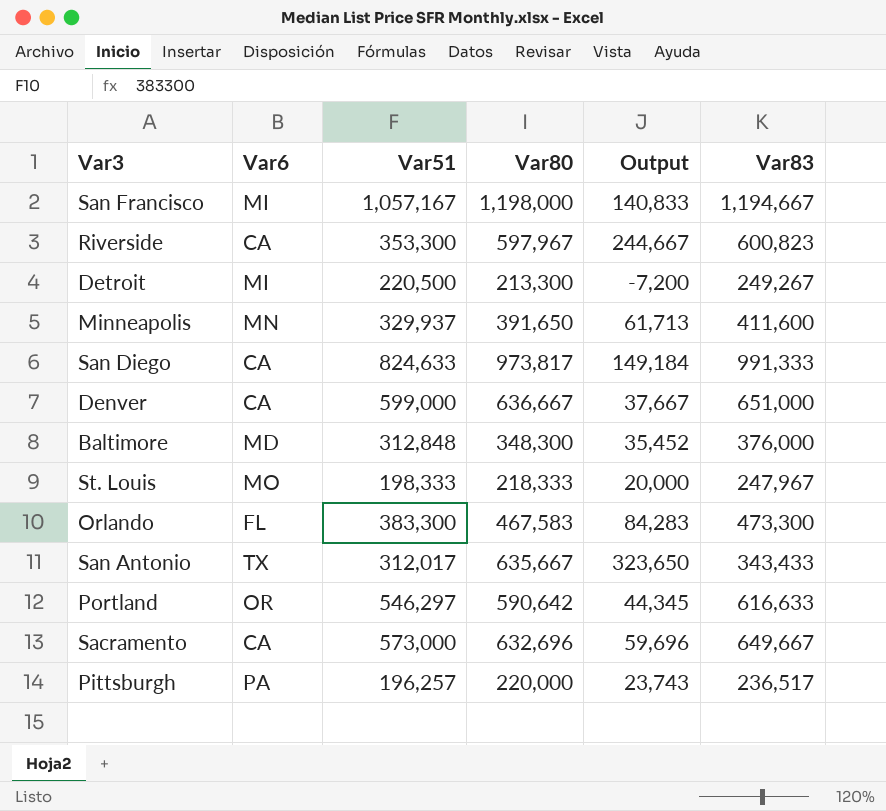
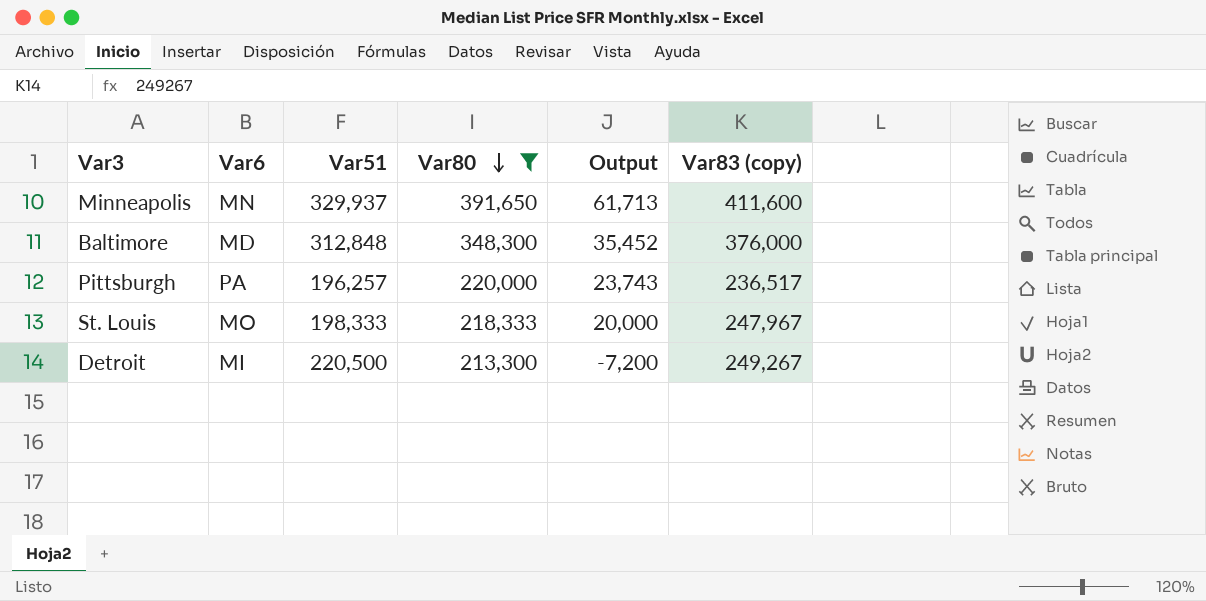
filter: none -> Var80 <= 391,650
row order: none -> Var80 descending
column name: Var83 -> Var83 (copy)

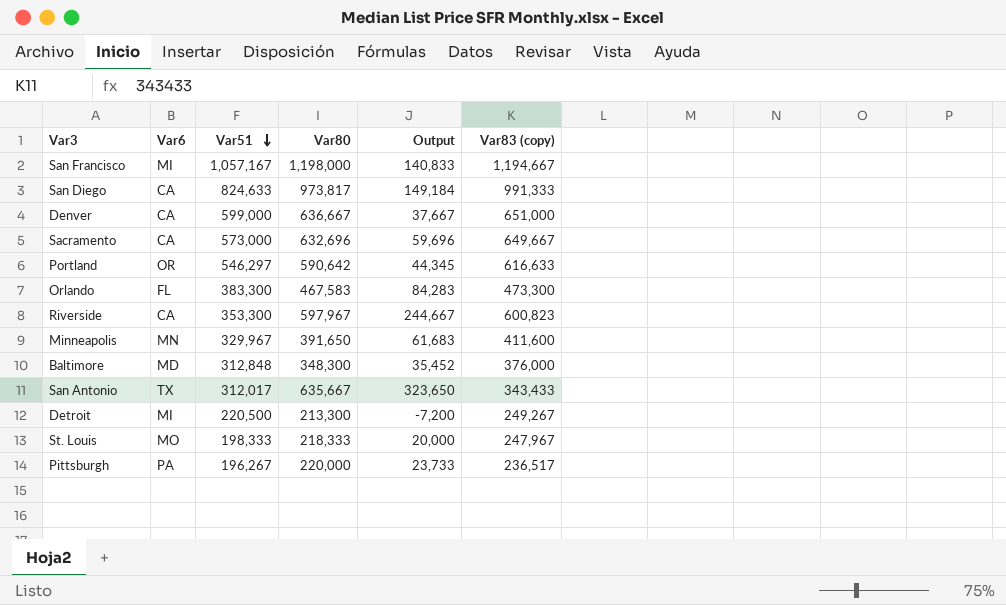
filter: Var80 <= 391,650 -> none
row order: Var80 descending -> Var51 descending
Minneapolis | Var51: 329,937 -> 329,967
Minneapolis | Output: 61,713 -> 61,683
Pittsburgh | Var51: 196,257 -> 196,267
Pittsburgh | Output: 23,743 -> 23,733

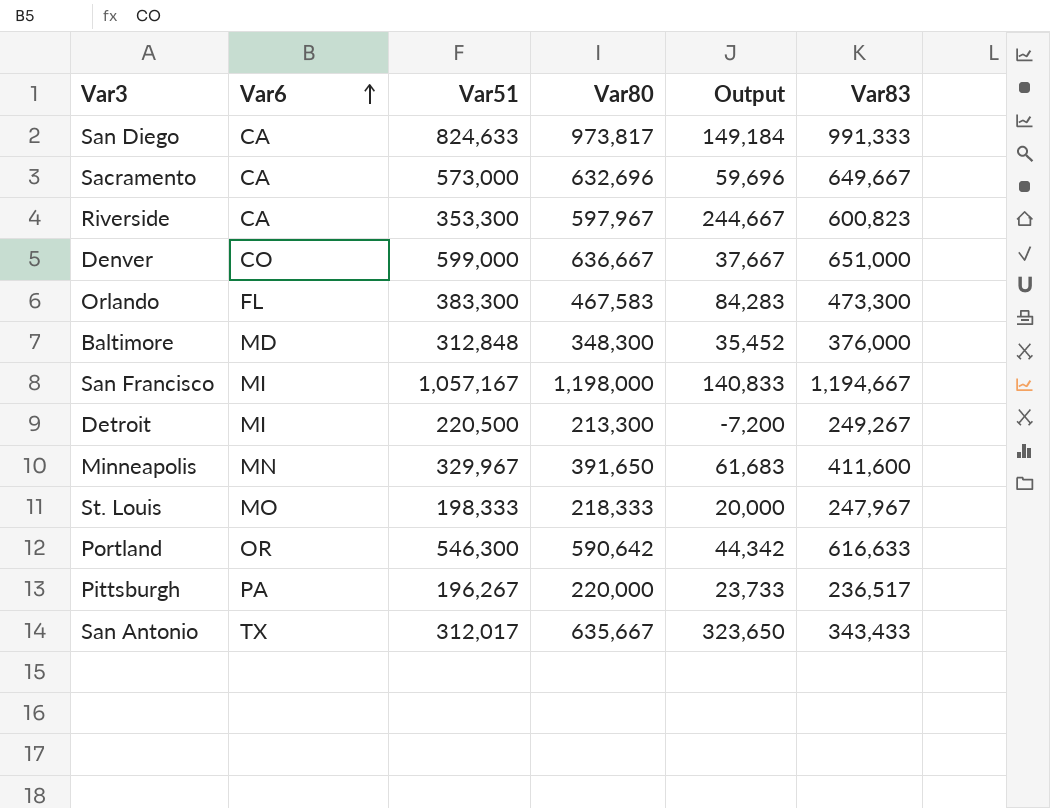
row order: Var51 descending -> Var6 ascending
column name: Var83 (copy) -> Var83
Denver | Var6: CA -> CO
Portland | Var51: 546,297 -> 546,300
Portland | Output: 44,345 -> 44,342

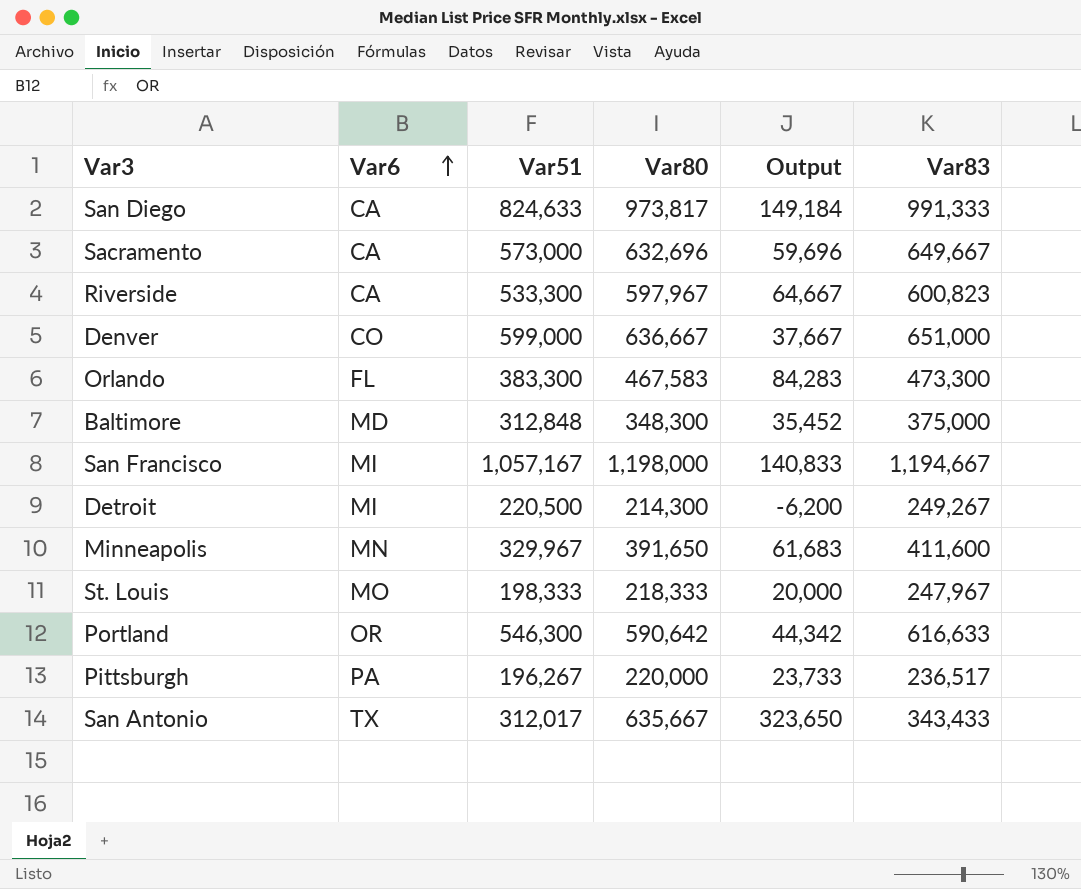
Riverside | Var51: 353,300 -> 533,300
Riverside | Output: 244,667 -> 64,667
Baltimore | Var83: 376,000 -> 375,000
Detroit | Var80: 213,300 -> 214,300
Detroit | Output: -7,200 -> -6,200

